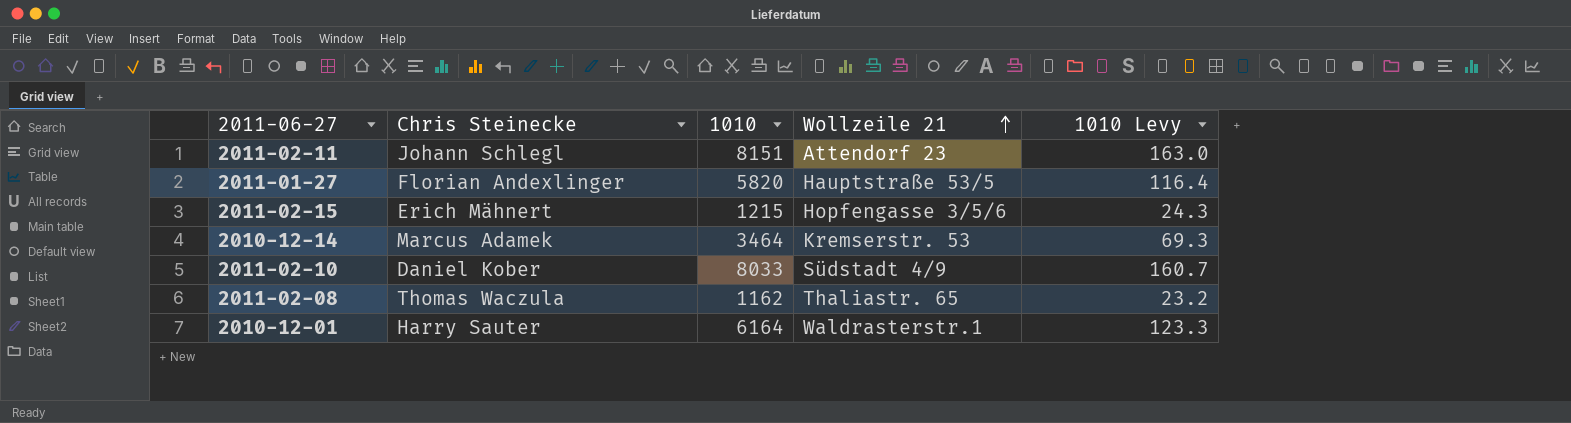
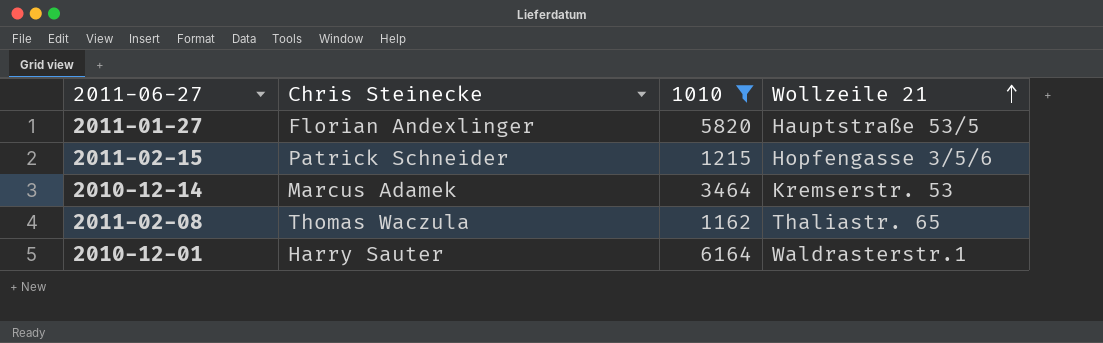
filter: none -> 1010 <= 6164
column 1010 Levy | formula: [1010] * 0.02 -> none
2011-02-15 | Chris Steinecke: Erich Mähnert -> Patrick Schneider

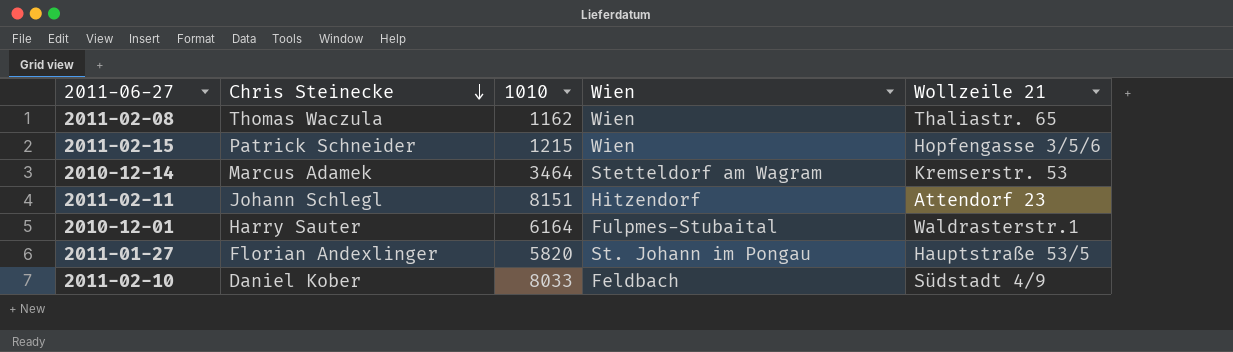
filter: 1010 <= 6164 -> none
row order: Wollzeile 21 ascending -> Chris Steinecke descending
column Wien | position: none -> 4

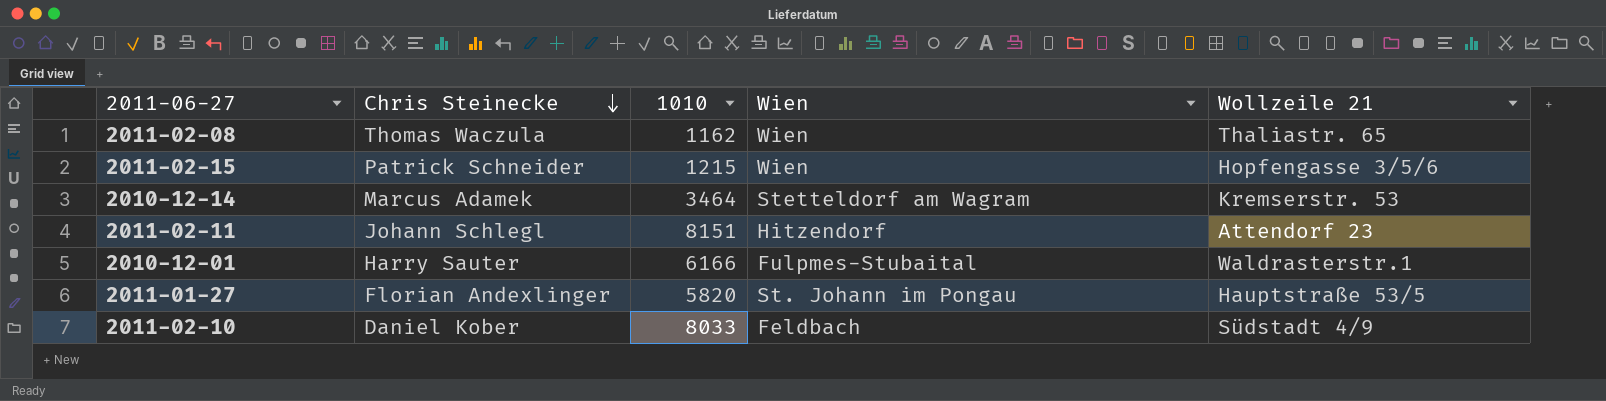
2010-12-01 | 1010: 6164 -> 6166

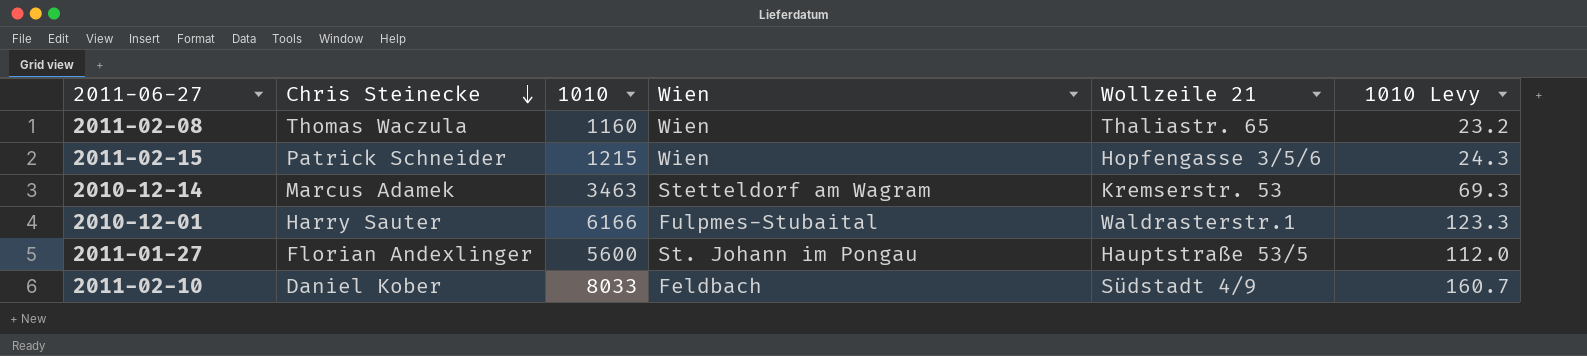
column 1010 Levy | formula: none -> [1010] * 0.02
row 2011-02-11: Johann Schlegl | 8151 | Hitzendorf | Attendorf 23 -> none
2011-02-08 | 1010: 1162 -> 1160
2010-12-14 | 1010: 3464 -> 3463
2011-01-27 | 1010: 5820 -> 5600

